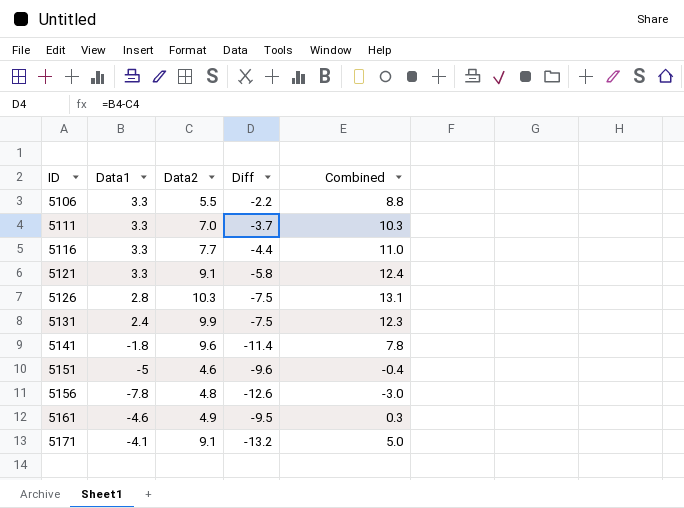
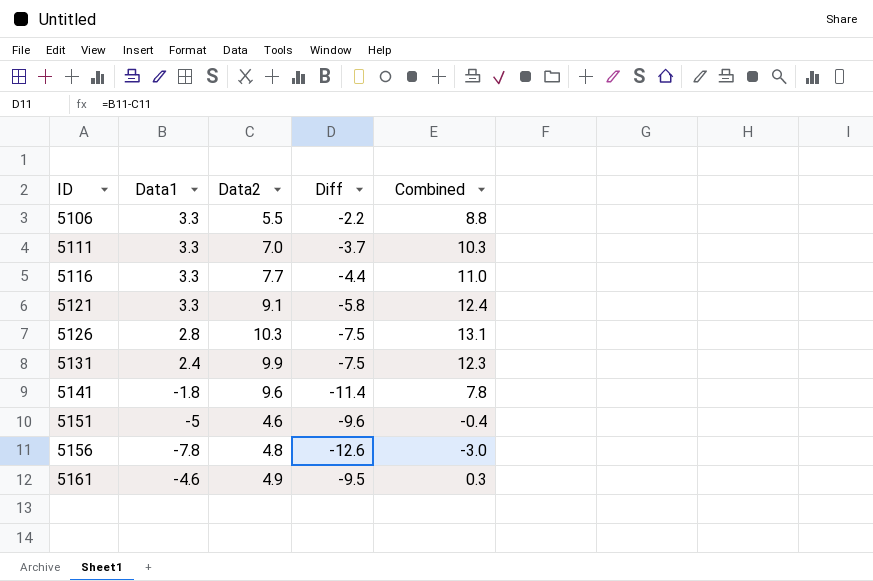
row 5171: -4.1 | 9.1 | -13.2 | 5.0 -> none

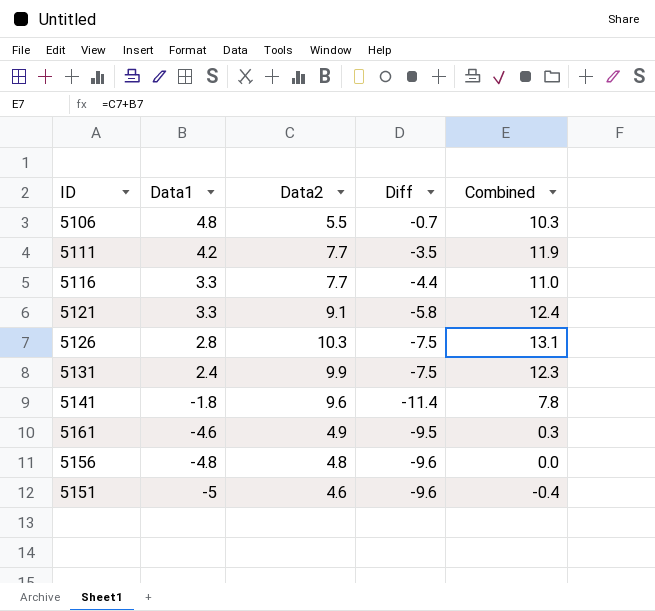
row order: ID ascending -> Data1 descending
5106 | Data1: 3.3 -> 4.8
5106 | Diff: -2.2 -> -0.7
5106 | Combined: 8.8 -> 10.3
5111 | Data1: 3.3 -> 4.2
5111 | Data2: 7.0 -> 7.7
5111 | Diff: -3.7 -> -3.5
5111 | Combined: 10.3 -> 11.9
5156 | Data1: -7.8 -> -4.8
5156 | Diff: -12.6 -> -9.6
5156 | Combined: -3.0 -> 0.0

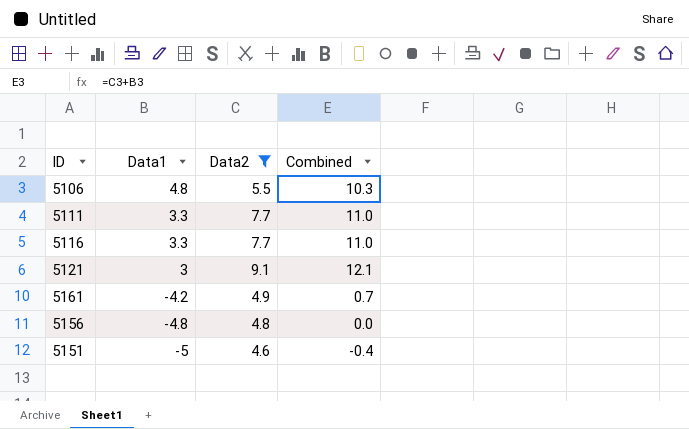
filter: none -> Data2 <= 9.1
column Diff | formula: [Data1] - [Data2] -> none
5111 | Data1: 4.2 -> 3.3
5111 | Combined: 11.9 -> 11.0
5121 | Data1: 3.3 -> 3
5121 | Combined: 12.4 -> 12.1
5161 | Data1: -4.6 -> -4.2
5161 | Combined: 0.3 -> 0.7

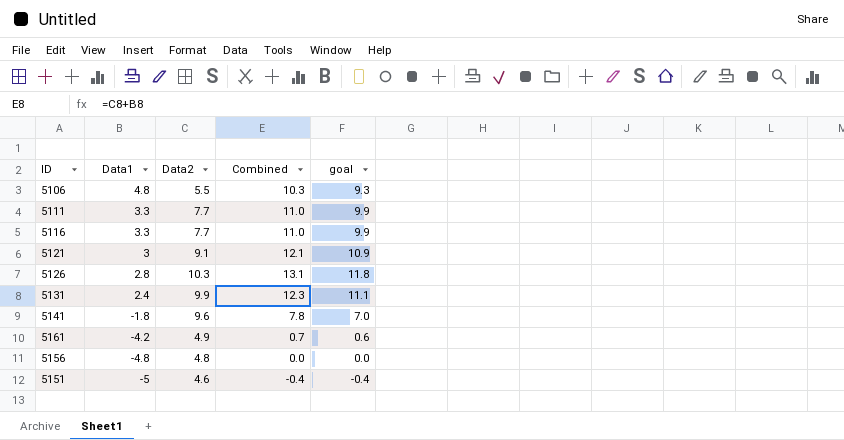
filter: Data2 <= 9.1 -> none
column goal | formula: none -> [Combined] * 0.9

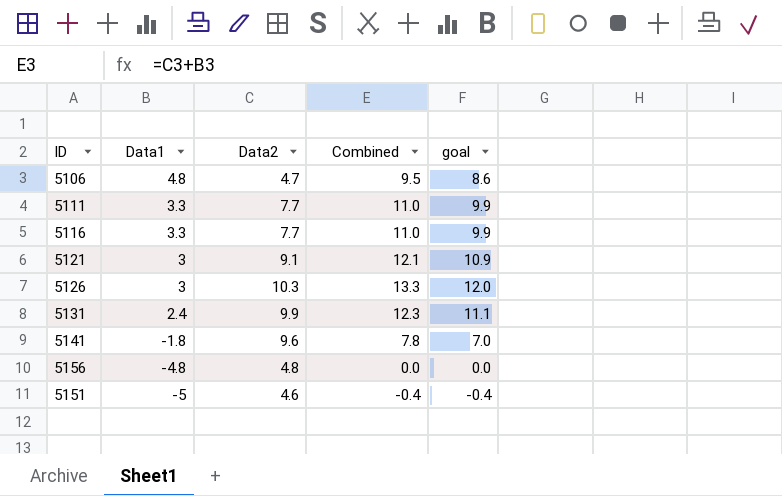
row 5161: -4.2 | 4.9 | 0.7 | 0.6 -> none
5106 | Data2: 5.5 -> 4.7
5106 | Combined: 10.3 -> 9.5
5106 | goal: 9.3 -> 8.6
5126 | Data1: 2.8 -> 3
5126 | Combined: 13.1 -> 13.3
5126 | goal: 11.8 -> 12.0

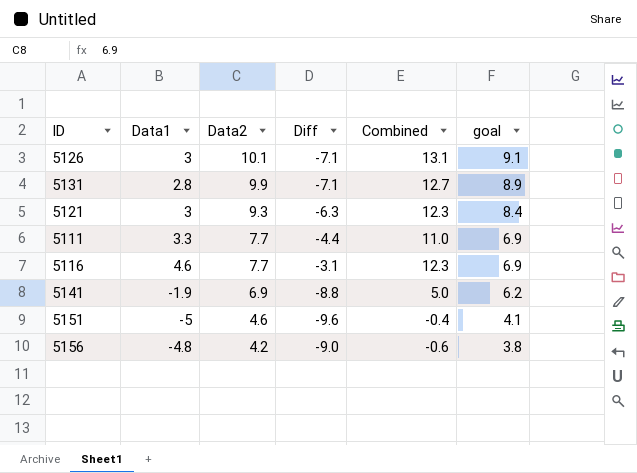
row order: Data1 descending -> Data2 descending
column Diff | formula: none -> [Data1] - [Data2]
column goal | formula: [Combined] * 0.9 -> [Data2] * 0.9
row 5106: 4.8 | 4.7 | 9.5 | 8.6 -> none
5126 | Data2: 10.3 -> 10.1
5126 | Combined: 13.3 -> 13.1
5131 | Data1: 2.4 -> 2.8
5131 | Combined: 12.3 -> 12.7
5121 | Data2: 9.1 -> 9.3
5121 | Combined: 12.1 -> 12.3
5116 | Data1: 3.3 -> 4.6
5116 | Combined: 11.0 -> 12.3
5141 | Data1: -1.8 -> -1.9
5141 | Data2: 9.6 -> 6.9
5141 | Combined: 7.8 -> 5.0
5156 | Data2: 4.8 -> 4.2
5156 | Combined: 0.0 -> -0.6

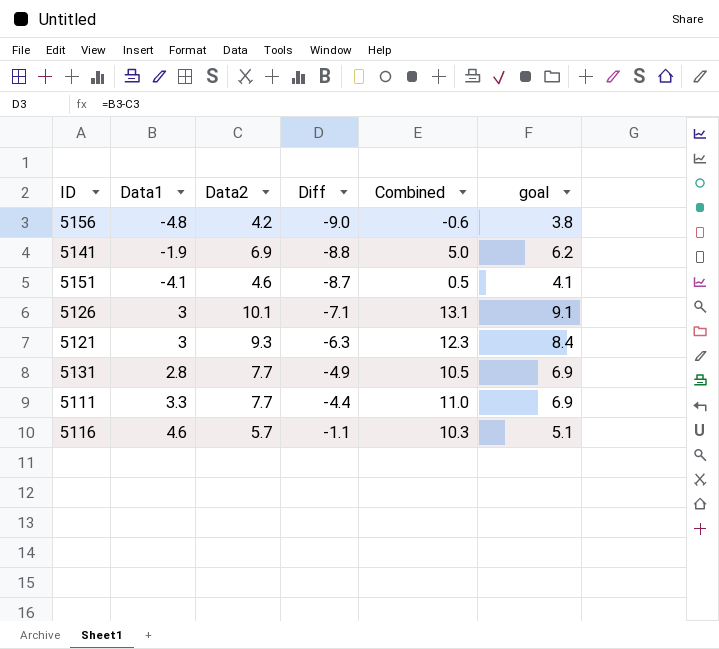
row order: Data2 descending -> Diff ascending
5151 | Data1: -5 -> -4.1
5151 | Diff: -9.6 -> -8.7
5151 | Combined: -0.4 -> 0.5
5131 | Data2: 9.9 -> 7.7
5131 | Diff: -7.1 -> -4.9
5131 | Combined: 12.7 -> 10.5
5131 | goal: 8.9 -> 6.9
5116 | Data2: 7.7 -> 5.7
5116 | Diff: -3.1 -> -1.1
5116 | Combined: 12.3 -> 10.3
5116 | goal: 6.9 -> 5.1

